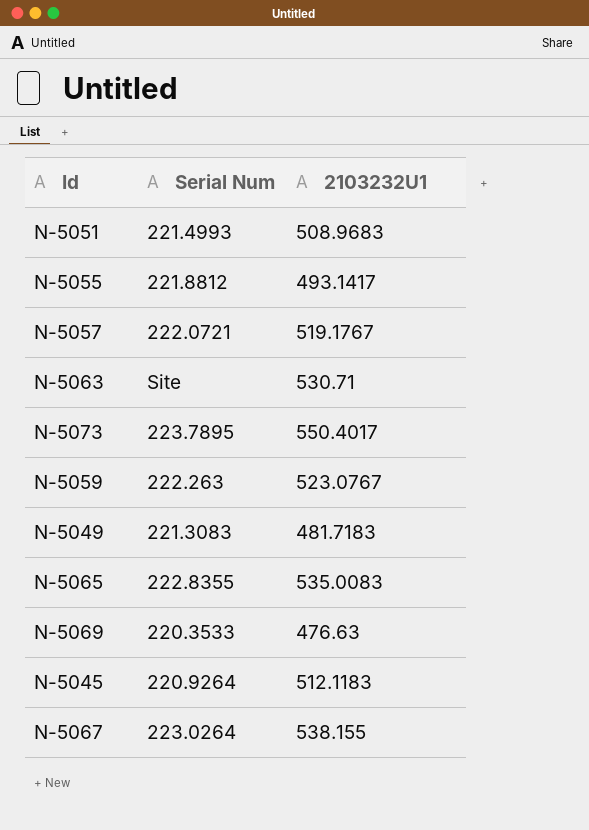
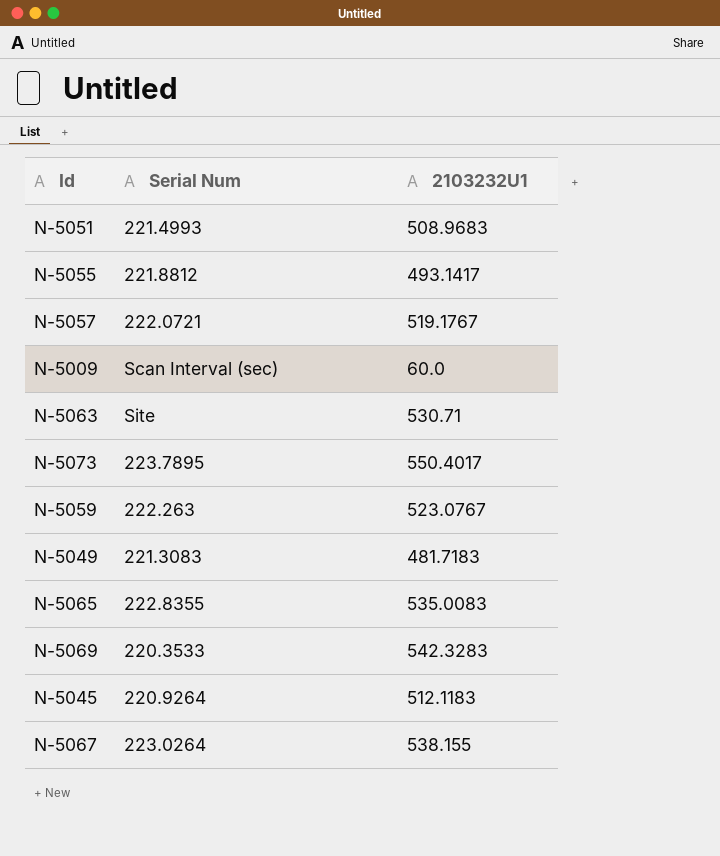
row N-5009: none -> Scan Interval (sec) | 60.0
N-5069 | 2103232U1: 476.63 -> 542.3283

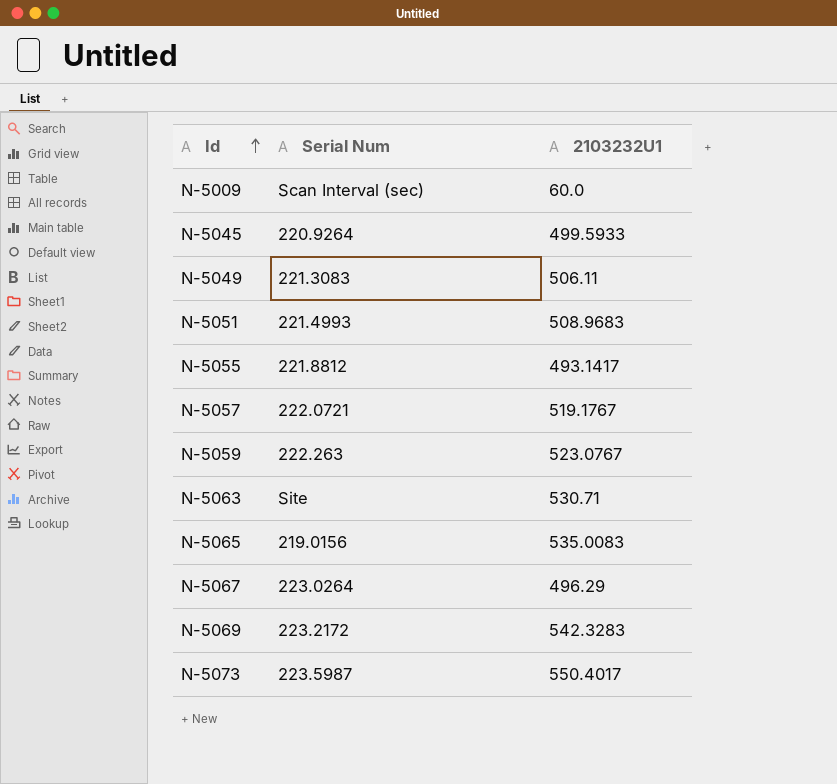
row order: none -> Id ascending
N-5045 | 2103232U1: 512.1183 -> 499.5933
N-5049 | 2103232U1: 481.7183 -> 506.11
N-5065 | Serial Num: 222.8355 -> 219.0156
N-5067 | 2103232U1: 538.155 -> 496.29
N-5069 | Serial Num: 220.3533 -> 223.2172
N-5073 | Serial Num: 223.7895 -> 223.5987

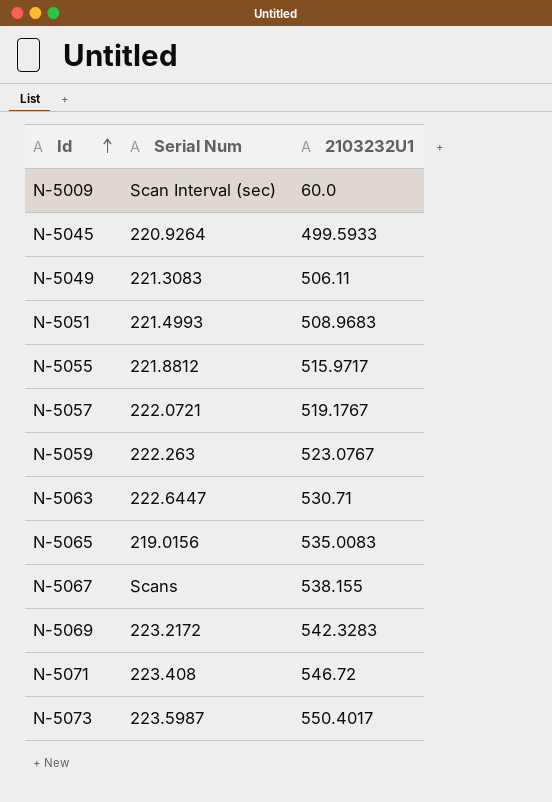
N-5055 | 2103232U1: 493.1417 -> 515.9717
N-5063 | Serial Num: Site -> 222.6447
N-5067 | Serial Num: 223.0264 -> Scans
N-5067 | 2103232U1: 496.29 -> 538.155
row N-5071: none -> 223.408 | 546.72

